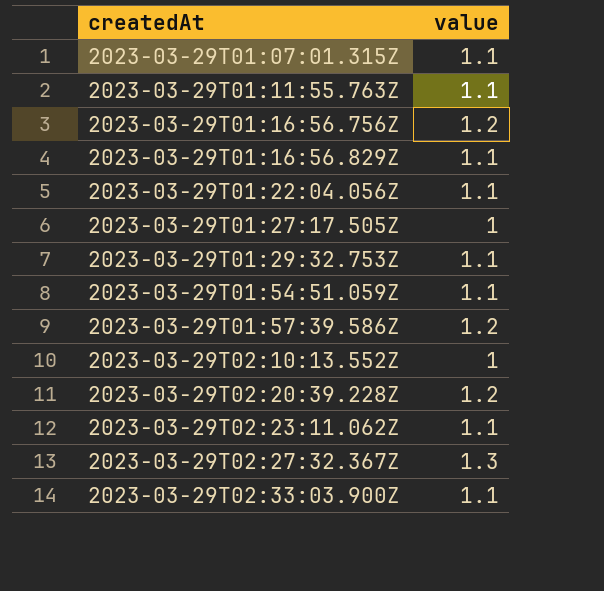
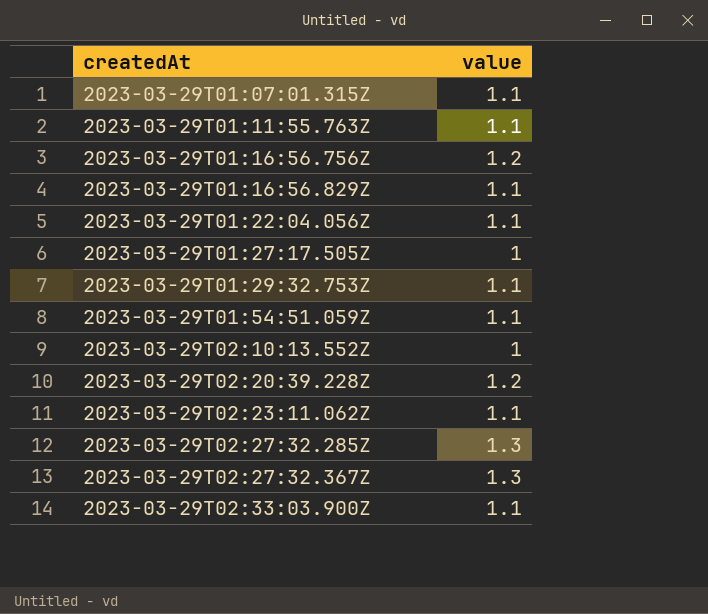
row 2023-03-29T01:57:39.586Z: 1.2 -> none
row 2023-03-29T02:27:32.285Z: none -> 1.3

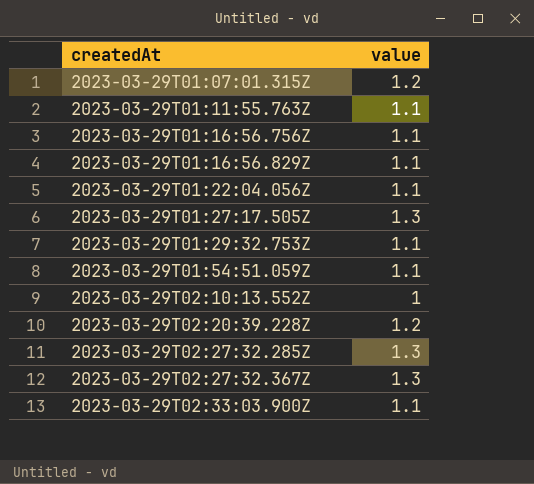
row 2023-03-29T02:23:11.062Z: 1.1 -> none
2023-03-29T01:07:01.315Z | value: 1.1 -> 1.2
2023-03-29T01:16:56.756Z | value: 1.2 -> 1.1
2023-03-29T01:27:17.505Z | value: 1 -> 1.3

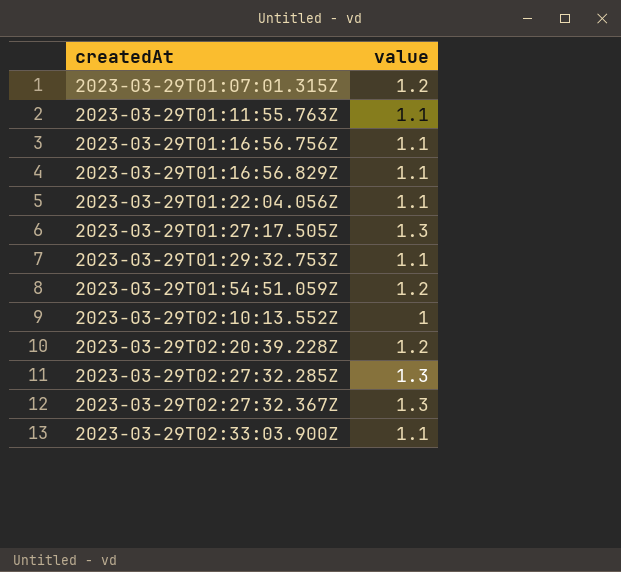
2023-03-29T01:54:51.059Z | value: 1.1 -> 1.2

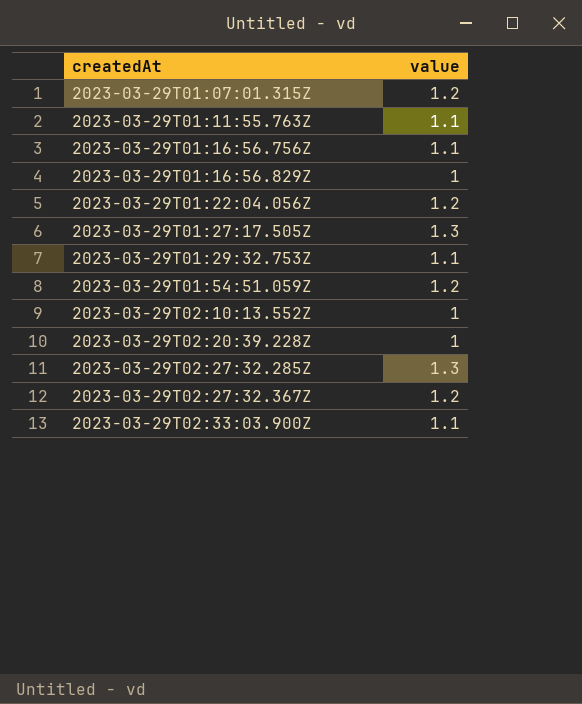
2023-03-29T01:16:56.829Z | value: 1.1 -> 1
2023-03-29T01:22:04.056Z | value: 1.1 -> 1.2
2023-03-29T02:20:39.228Z | value: 1.2 -> 1
2023-03-29T02:27:32.367Z | value: 1.3 -> 1.2

